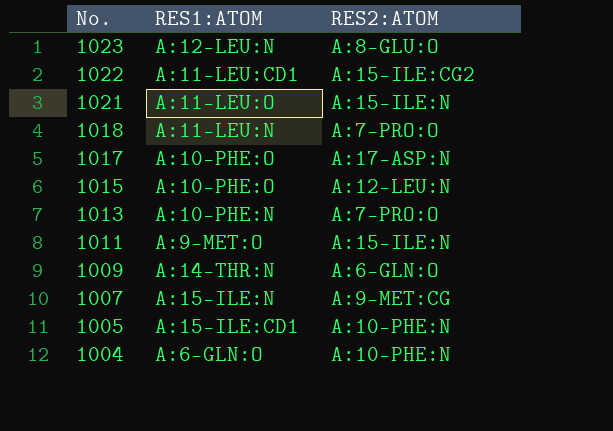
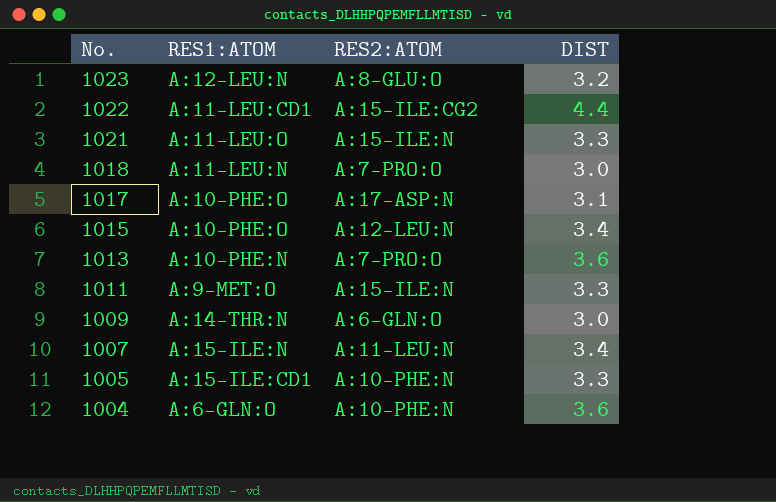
column DIST | position: none -> 4
1007 | RES2:ATOM: A:9-MET:CG -> A:11-LEU:N

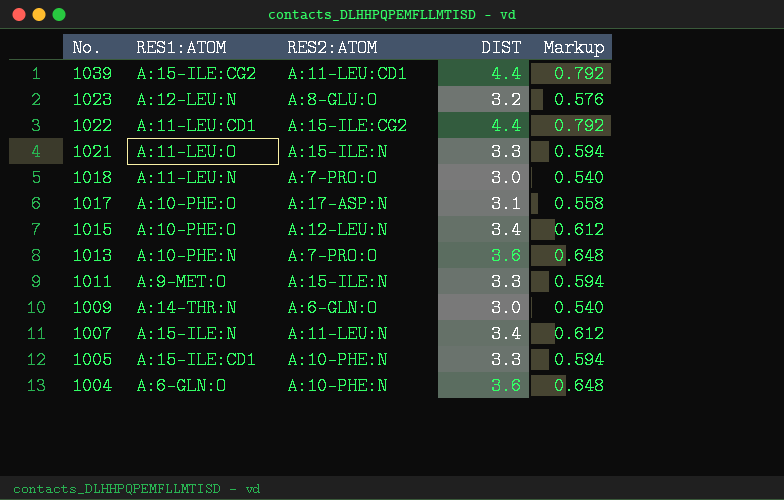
column Markup | formula: none -> [DIST] * 0.18
row 1039: none -> A:15-ILE:CG2 | A:11-LEU:CD1 | 4.4 | 0.792

